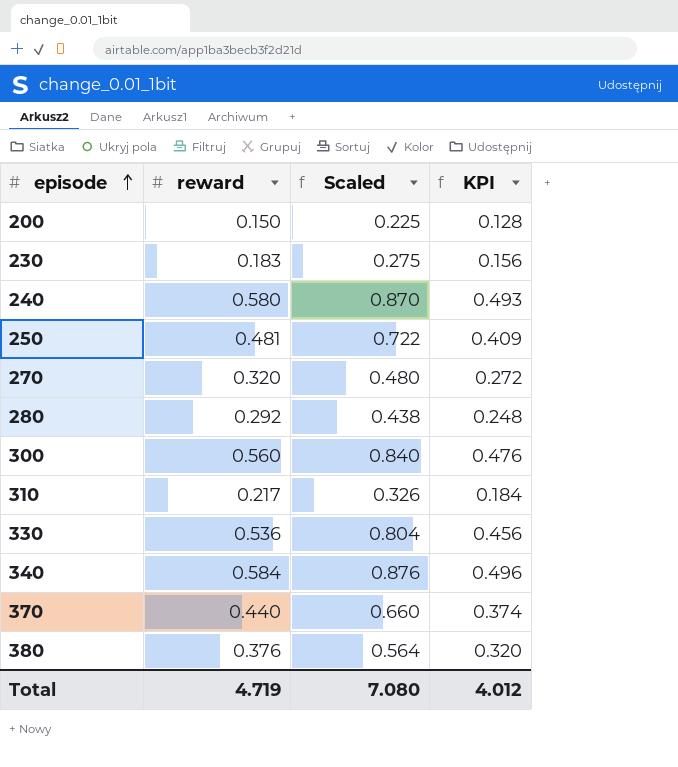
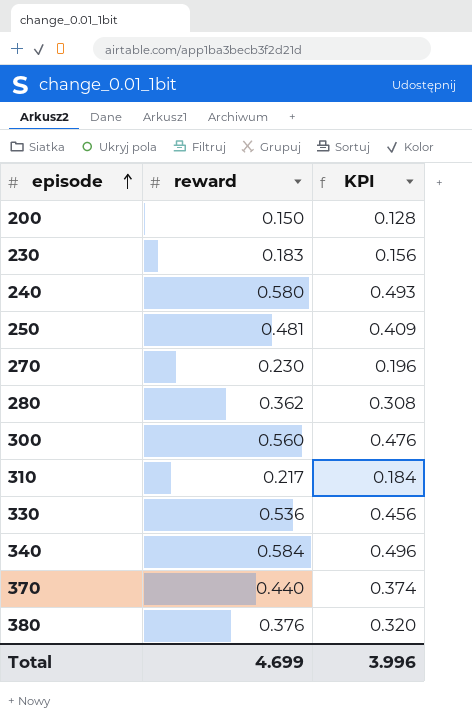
column Scaled | formula: [reward] * 1.5 -> none
270 | reward: 0.320 -> 0.230
270 | KPI: 0.272 -> 0.196
280 | reward: 0.292 -> 0.362
280 | KPI: 0.248 -> 0.308
Total | reward: 4.719 -> 4.699
Total | KPI: 4.012 -> 3.996

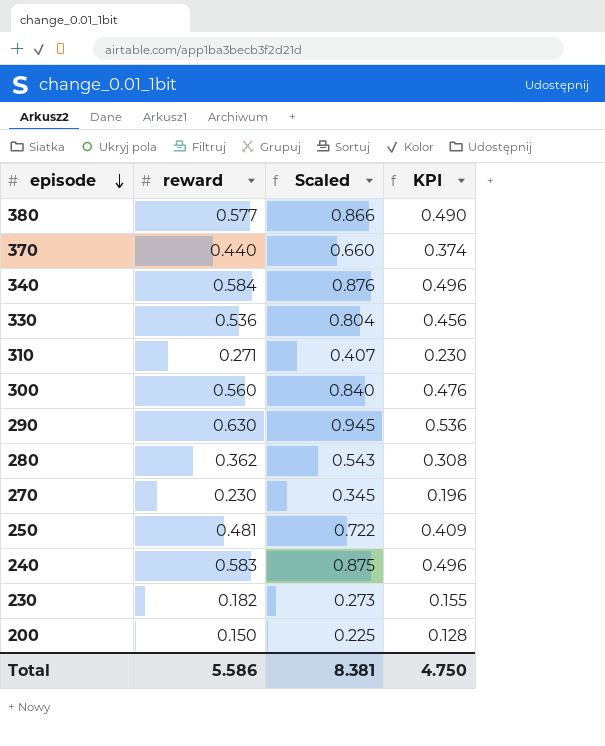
row order: episode ascending -> episode descending
column Scaled | formula: none -> [reward] * 1.5
380 | reward: 0.376 -> 0.577
380 | KPI: 0.320 -> 0.490
310 | reward: 0.217 -> 0.271
310 | KPI: 0.184 -> 0.230
row 290: none -> 0.630 | 0.945 | 0.536
240 | reward: 0.580 -> 0.583
240 | KPI: 0.493 -> 0.496
230 | reward: 0.183 -> 0.182
230 | KPI: 0.156 -> 0.155
Total | reward: 4.699 -> 5.586
Total | KPI: 3.996 -> 4.750

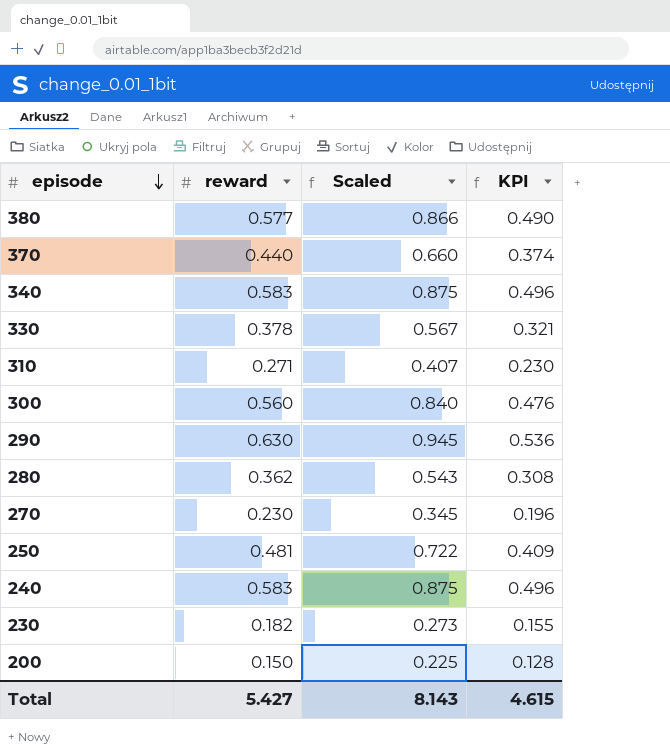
340 | reward: 0.584 -> 0.583
340 | Scaled: 0.876 -> 0.875
330 | reward: 0.536 -> 0.378
330 | Scaled: 0.804 -> 0.567
330 | KPI: 0.456 -> 0.321
Total | reward: 5.586 -> 5.427
Total | Scaled: 8.381 -> 8.143
Total | KPI: 4.750 -> 4.615

